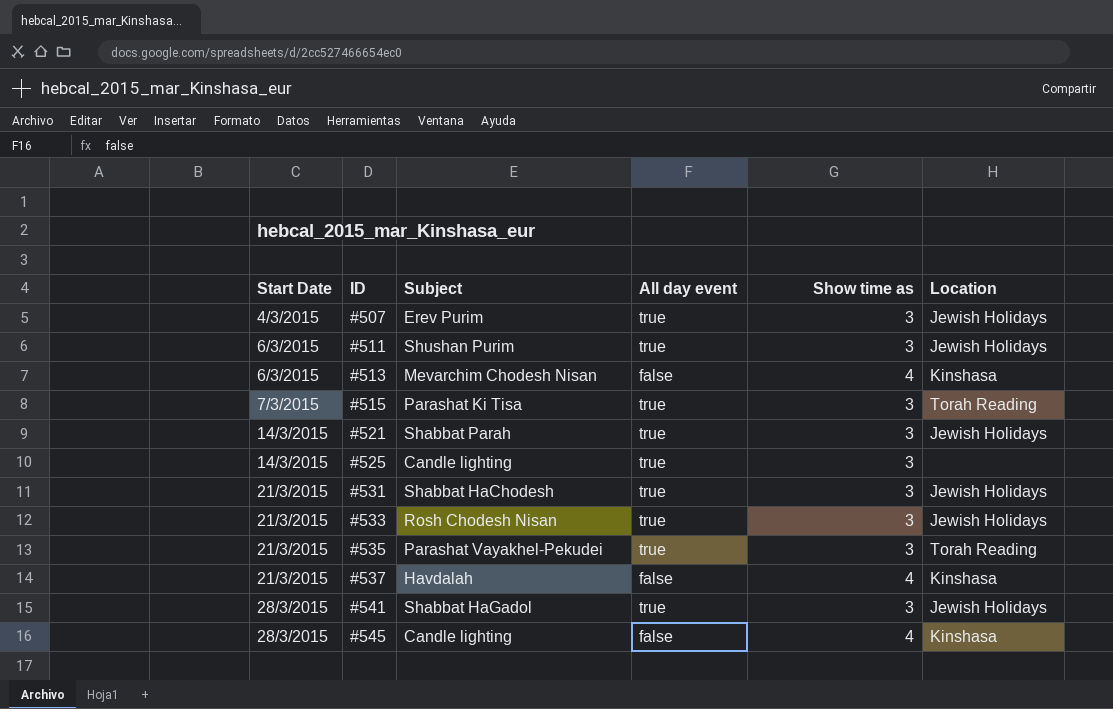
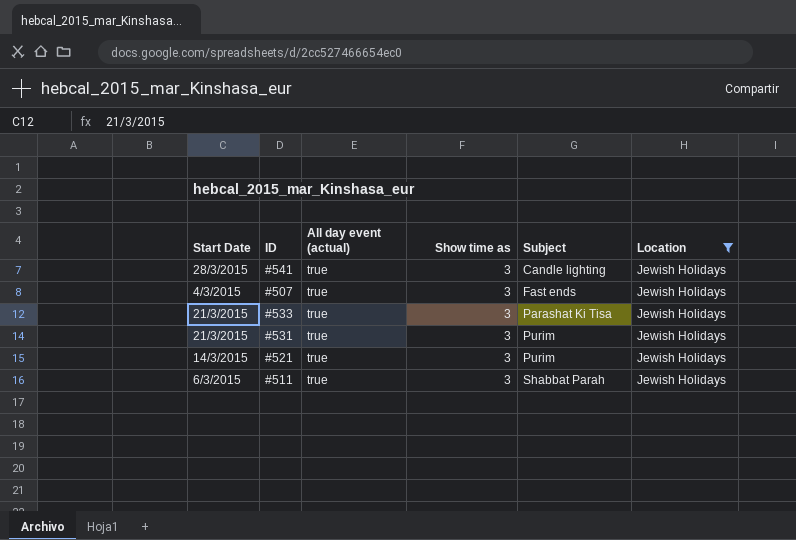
filter: none -> Location = Jewish Holidays
row order: Start Date ascending -> Subject ascending
column name: All day event -> All day event (actual)
column Subject | position: 3 -> 5
#541 | Subject: Shabbat HaGadol -> Candle lighting
#507 | Subject: Erev Purim -> Fast ends
#533 | Subject: Rosh Chodesh Nisan -> Parashat Ki Tisa
#531 | Subject: Shabbat HaChodesh -> Purim
#521 | Subject: Shabbat Parah -> Purim
#511 | Subject: Shushan Purim -> Shabbat Parah

